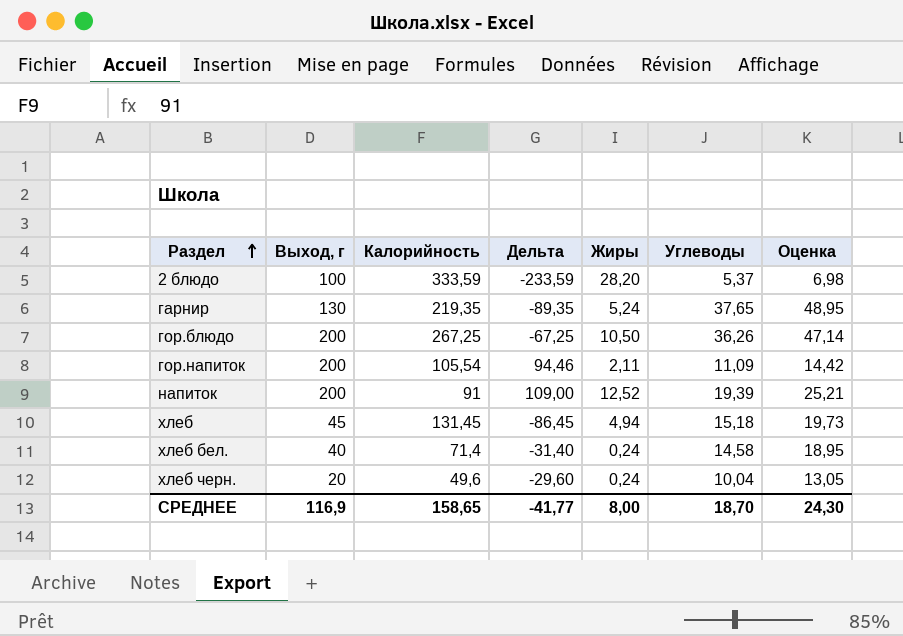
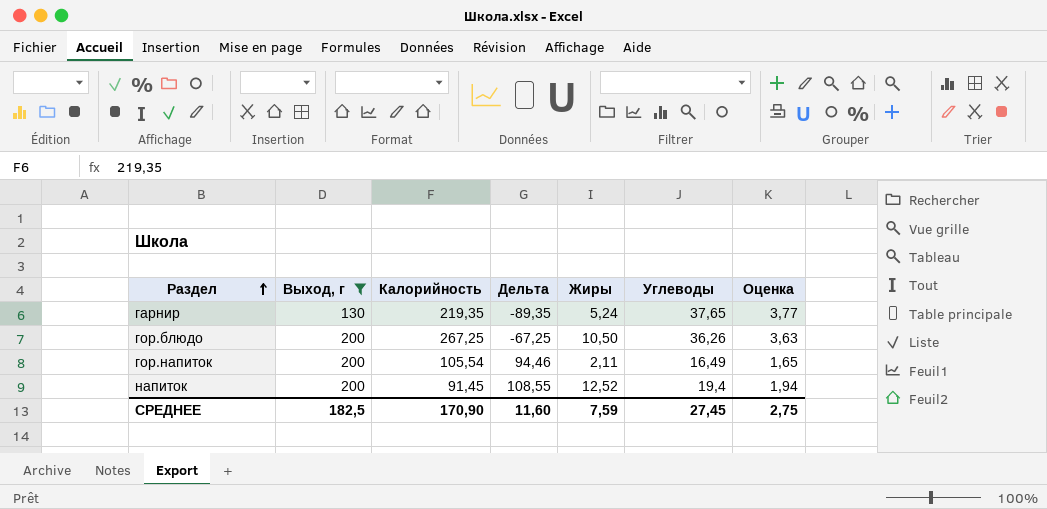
filter: none -> Выход, г >= 130
column Оценка | formula: [Углеводы] * 1,3 -> [Углеводы] * 0,1
гор.напиток | Углеводы: 11,09 -> 16,49
напиток | Калорийность: 91 -> 91,45
напиток | Дельта: 109,00 -> 108,55
напиток | Углеводы: 19,39 -> 19,4
СРЕДНЕЕ | Выход, г: 116,9 -> 182,5
СРЕДНЕЕ | Калорийность: 158,65 -> 170,90
СРЕДНЕЕ | Дельта: -41,77 -> 11,60
СРЕДНЕЕ | Жиры: 8,00 -> 7,59
СРЕДНЕЕ | Углеводы: 18,70 -> 27,45
СРЕДНЕЕ | Оценка: 24,30 -> 2,75

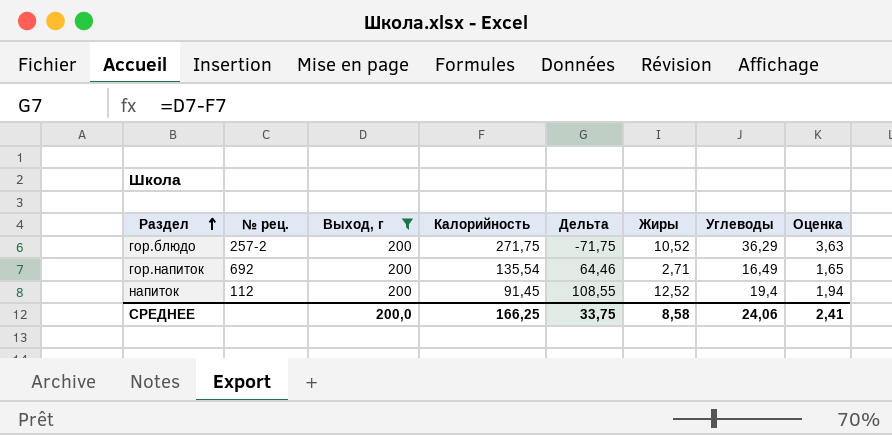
column № рец. | position: none -> 2
row гарнир: 130 | 219,35 | -89,35 | 5,24 | 37,65 | 3,77 -> none
гор.блюдо | Калорийность: 267,25 -> 271,75
гор.блюдо | Дельта: -67,25 -> -71,75
гор.блюдо | Жиры: 10,50 -> 10,52
гор.блюдо | Углеводы: 36,26 -> 36,29
гор.напиток | Калорийность: 105,54 -> 135,54
гор.напиток | Дельта: 94,46 -> 64,46
гор.напиток | Жиры: 2,11 -> 2,71
СРЕДНЕЕ | Выход, г: 182,5 -> 200,0
СРЕДНЕЕ | Калорийность: 170,90 -> 166,25
СРЕДНЕЕ | Дельта: 11,60 -> 33,75
СРЕДНЕЕ | Жиры: 7,59 -> 8,58
СРЕДНЕЕ | Углеводы: 27,45 -> 24,06
СРЕДНЕЕ | Оценка: 2,75 -> 2,41

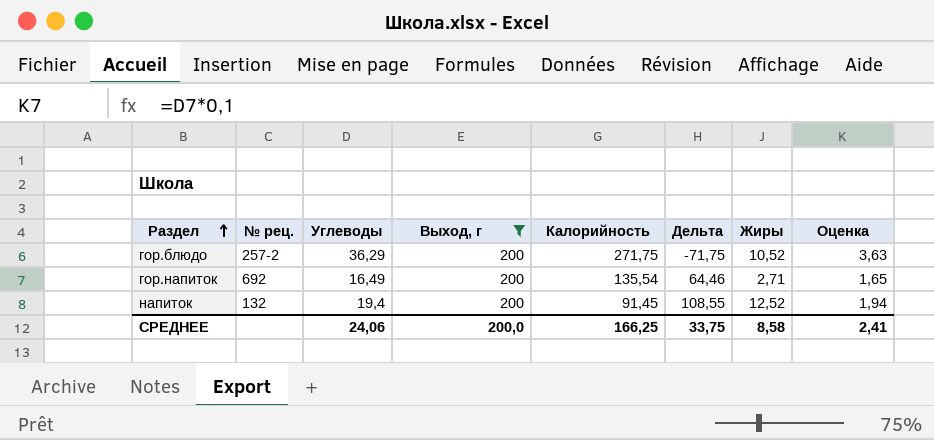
column Углеводы | position: 7 -> 3
напиток | № рец.: 112 -> 132

